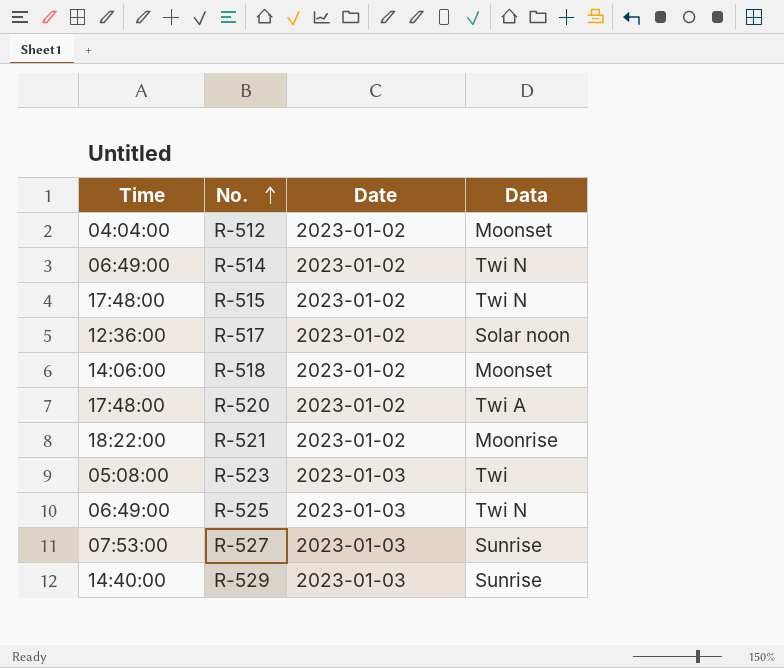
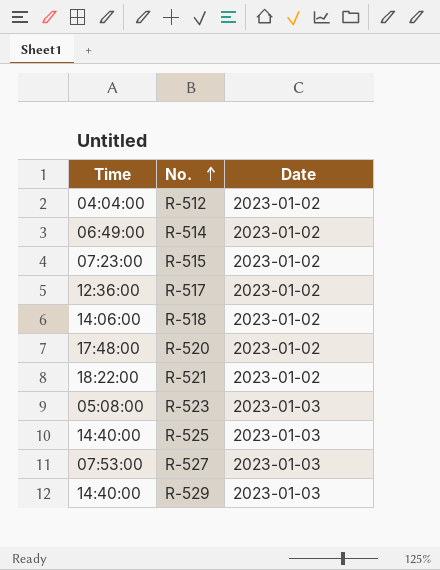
column Data | position: 4 -> none
R-515 | Time: 17:48:00 -> 07:23:00
R-525 | Time: 06:49:00 -> 14:40:00

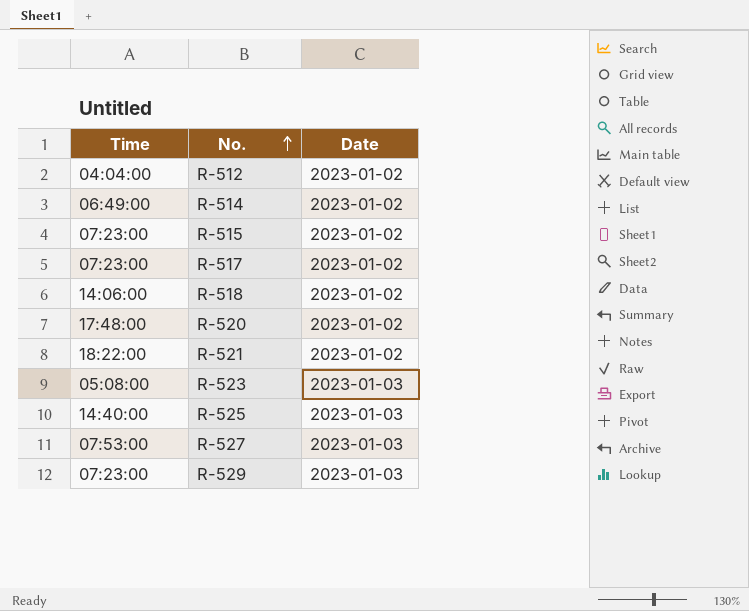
R-517 | Time: 12:36:00 -> 07:23:00
R-529 | Time: 14:40:00 -> 07:23:00

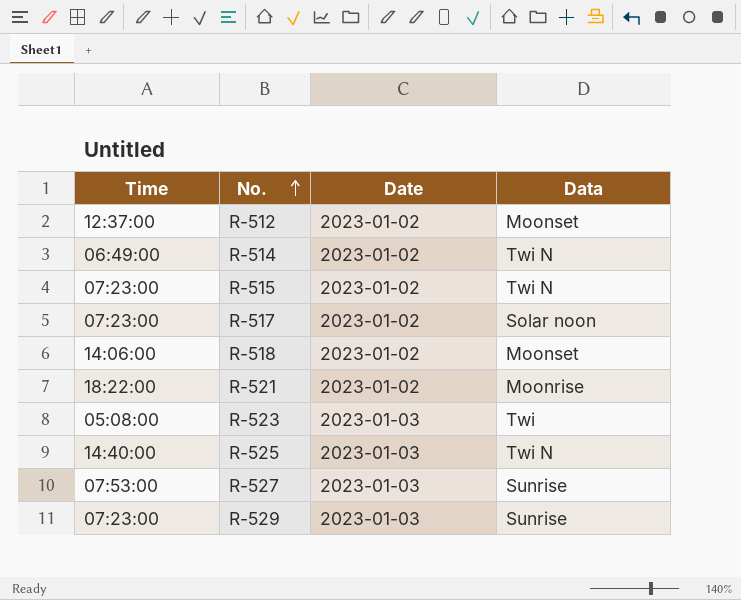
column Data | position: none -> 4
row R-520: 17:48:00 | 2023-01-02 -> none
R-512 | Time: 04:04:00 -> 12:37:00

